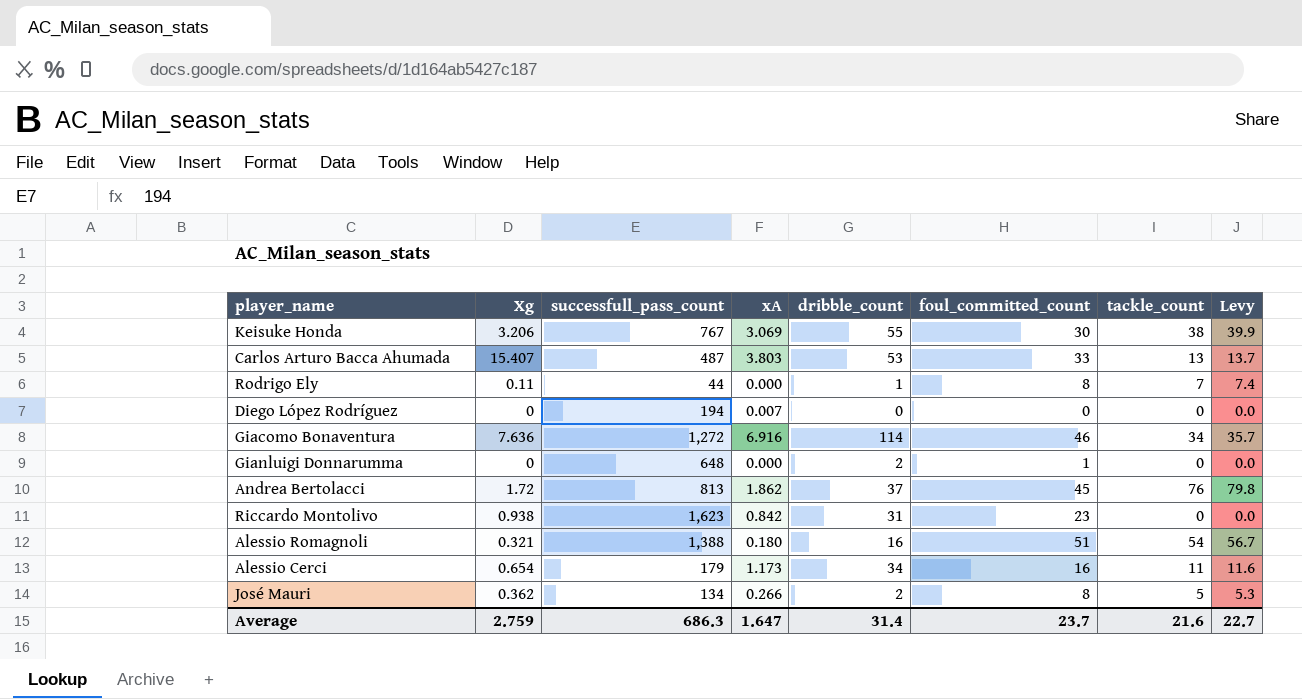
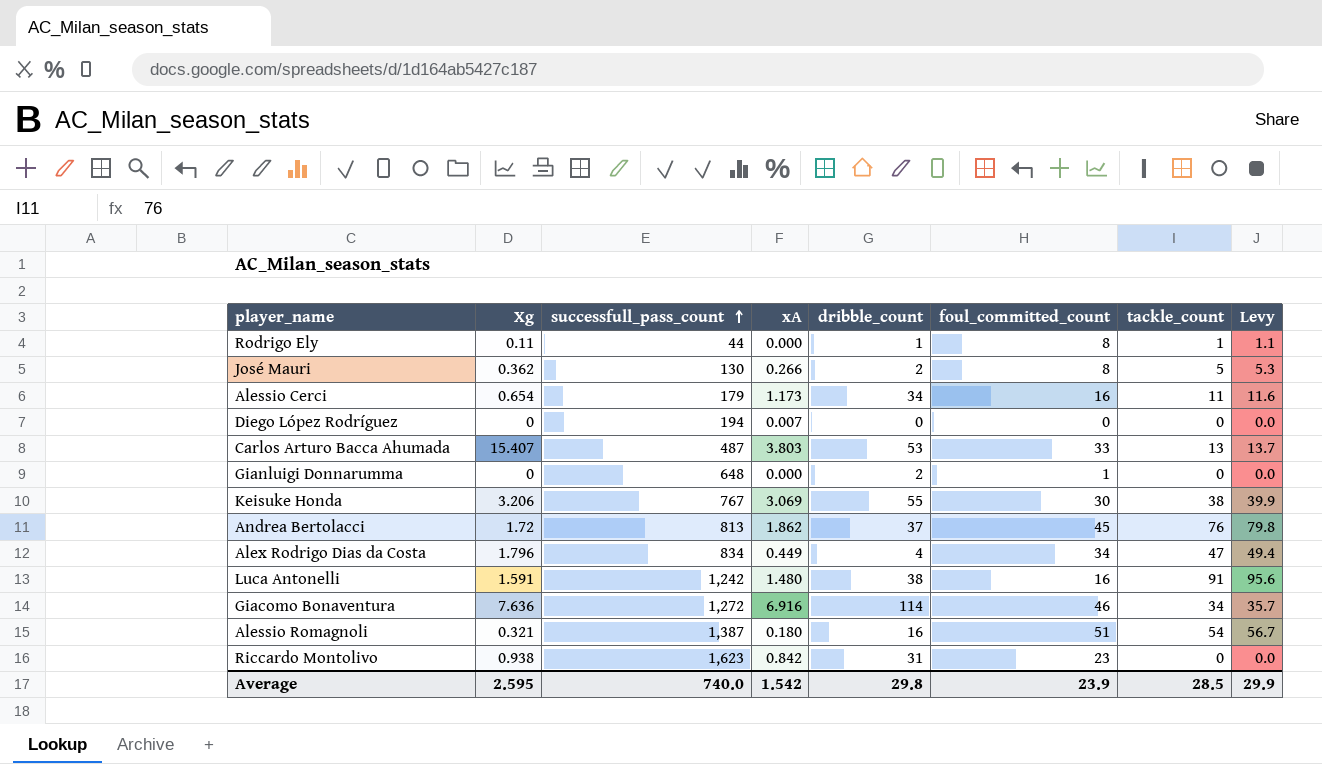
row order: none -> successfull_pass_count ascending
Rodrigo Ely | tackle_count: 7 -> 1
Rodrigo Ely | Levy: 7.4 -> 1.1
José Mauri | successfull_pass_count: 134 -> 130
row Alex Rodrigo Dias da Costa: none -> 1.796 | 834 | 0.449 | 4 | 34 | 47 | 49.4
row Luca Antonelli: none -> 1.591 | 1,242 | 1.480 | 38 | 16 | 91 | 95.6
Alessio Romagnoli | successfull_pass_count: 1,388 -> 1,387
Average | Xg: 2.759 -> 2.595
Average | successfull_pass_count: 686.3 -> 740.0
Average | xA: 1.647 -> 1.542
Average | dribble_count: 31.4 -> 29.8
Average | foul_committed_count: 23.7 -> 23.9
Average | tackle_count: 21.6 -> 28.5
Average | Levy: 22.7 -> 29.9

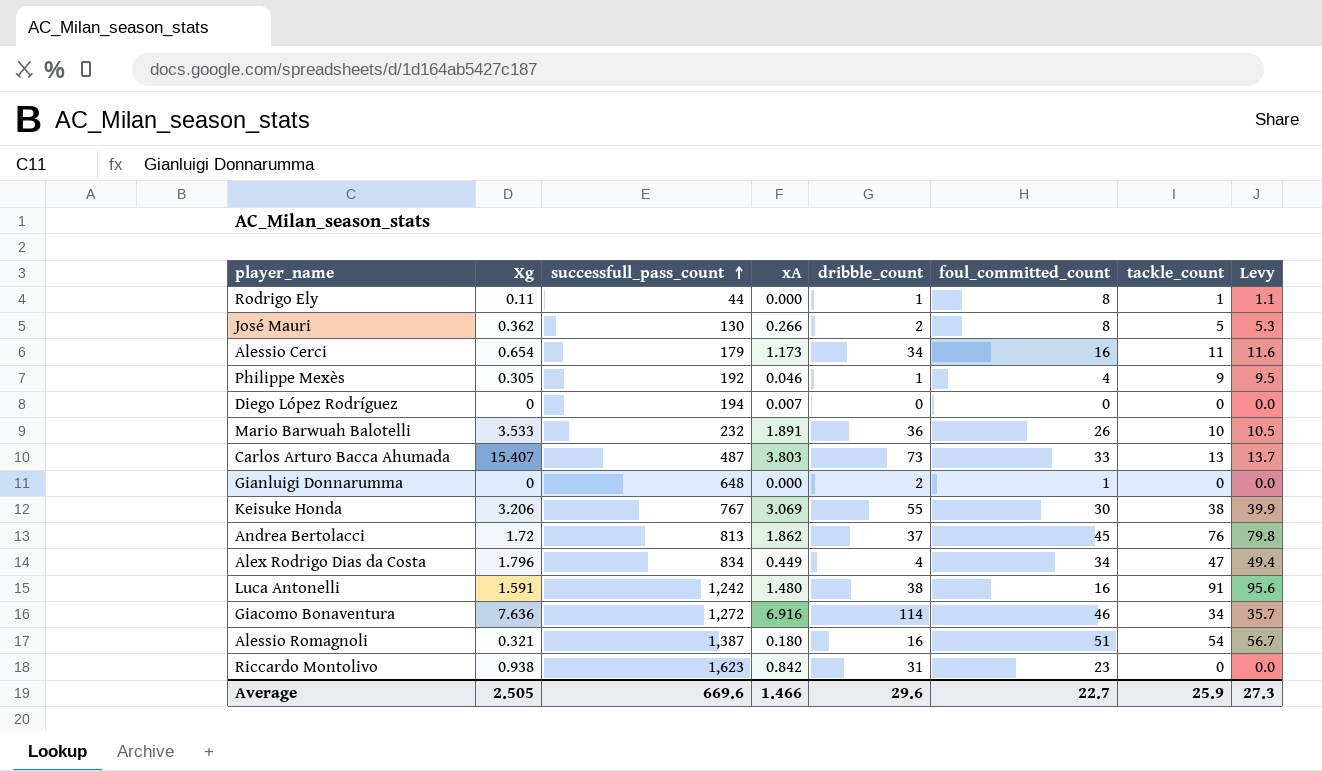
row Philippe Mexès: none -> 0.305 | 192 | 0.046 | 1 | 4 | 9 | 9.5
row Mario Barwuah Balotelli: none -> 3.533 | 232 | 1.891 | 36 | 26 | 10 | 10.5
Carlos Arturo Bacca Ahumada | dribble_count: 53 -> 73
Average | Xg: 2.595 -> 2.505
Average | successfull_pass_count: 740.0 -> 669.6
Average | xA: 1.542 -> 1.466
Average | dribble_count: 29.8 -> 29.6
Average | foul_committed_count: 23.9 -> 22.7
Average | tackle_count: 28.5 -> 25.9
Average | Levy: 29.9 -> 27.3

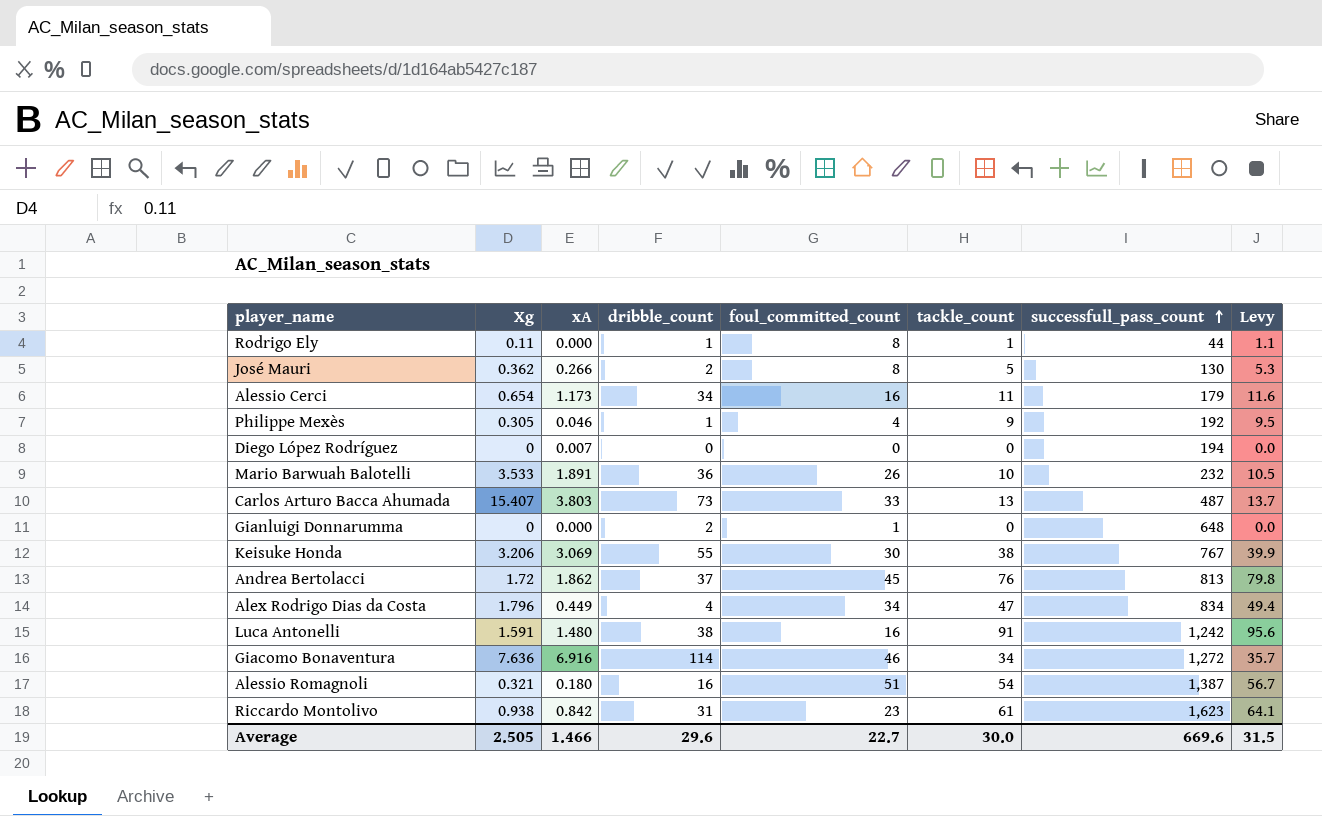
column successfull_pass_count | position: 3 -> 7
Riccardo Montolivo | tackle_count: 0 -> 61
Riccardo Montolivo | Levy: 0.0 -> 64.1
Average | tackle_count: 25.9 -> 30.0
Average | Levy: 27.3 -> 31.5

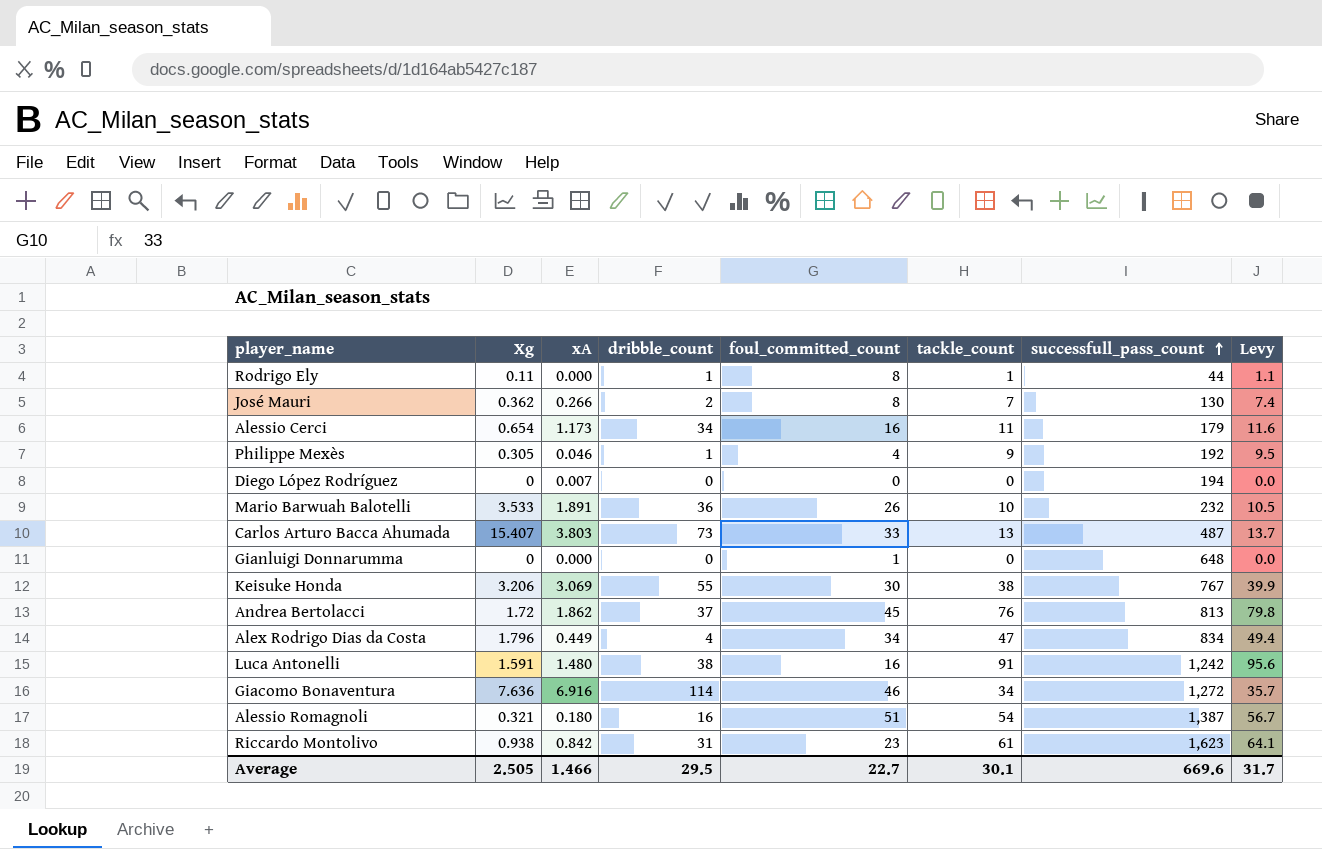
José Mauri | tackle_count: 5 -> 7
José Mauri | Levy: 5.3 -> 7.4
Gianluigi Donnarumma | dribble_count: 2 -> 0
Average | dribble_count: 29.6 -> 29.5
Average | tackle_count: 30.0 -> 30.1
Average | Levy: 31.5 -> 31.7

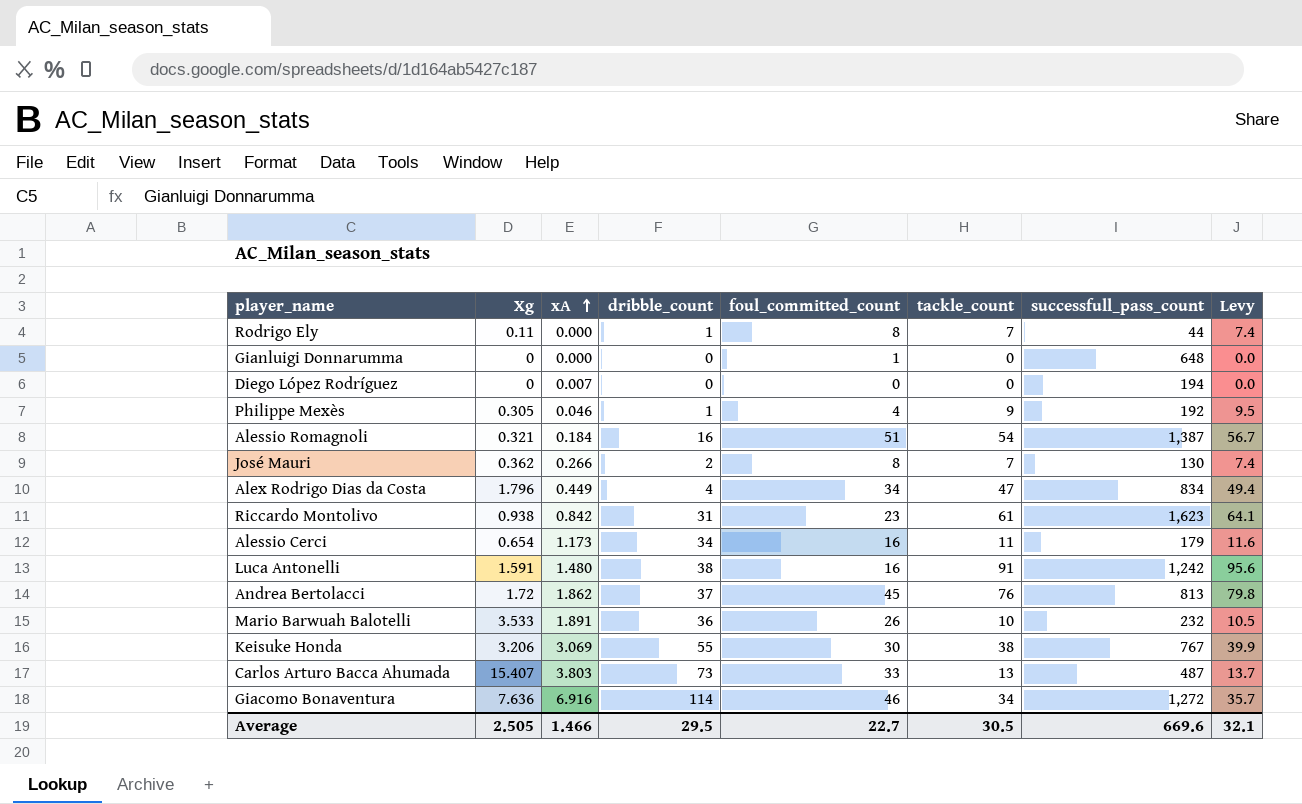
row order: successfull_pass_count ascending -> xA ascending
Rodrigo Ely | tackle_count: 1 -> 7
Rodrigo Ely | Levy: 1.1 -> 7.4
Alessio Romagnoli | xA: 0.180 -> 0.184
Average | tackle_count: 30.1 -> 30.5
Average | Levy: 31.7 -> 32.1

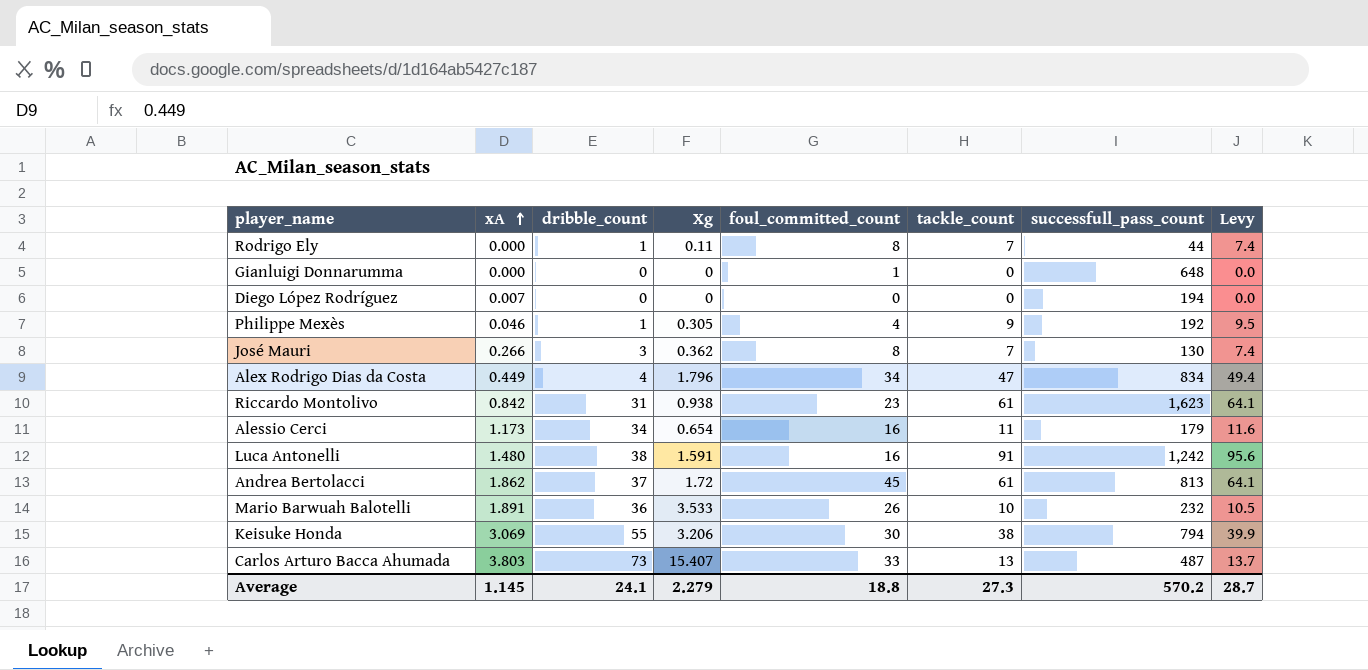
column Xg | position: 2 -> 4
row Alessio Romagnoli: 0.321 | 0.184 | 16 | 51 | 54 | 1,387 | 56.7 -> none
row Giacomo Bonaventura: 7.636 | 6.916 | 114 | 46 | 34 | 1,272 | 35.7 -> none
José Mauri | dribble_count: 2 -> 3
Andrea Bertolacci | tackle_count: 76 -> 61
Andrea Bertolacci | Levy: 79.8 -> 64.1
Keisuke Honda | successfull_pass_count: 767 -> 794
Average | xA: 1.466 -> 1.145
Average | dribble_count: 29.5 -> 24.1
Average | Xg: 2.505 -> 2.279
Average | foul_committed_count: 22.7 -> 18.8
Average | tackle_count: 30.5 -> 27.3
Average | successfull_pass_count: 669.6 -> 570.2
Average | Levy: 32.1 -> 28.7

